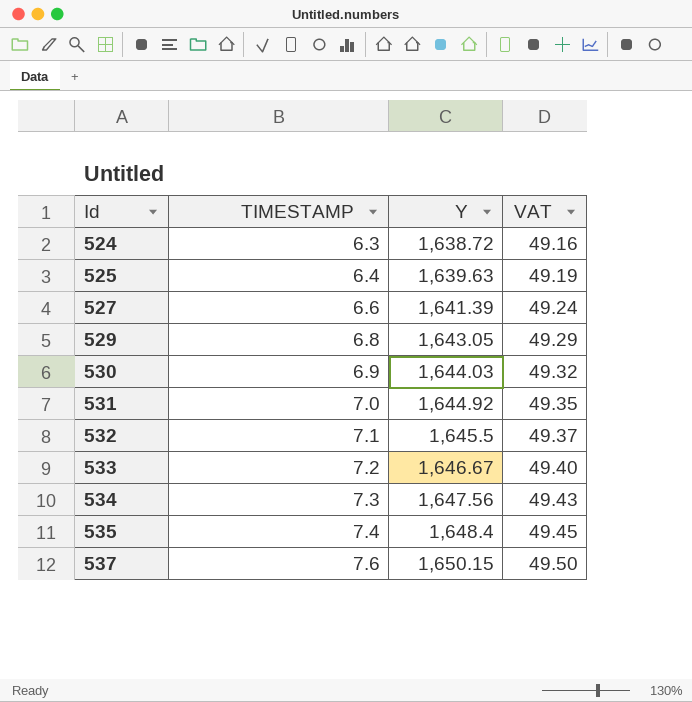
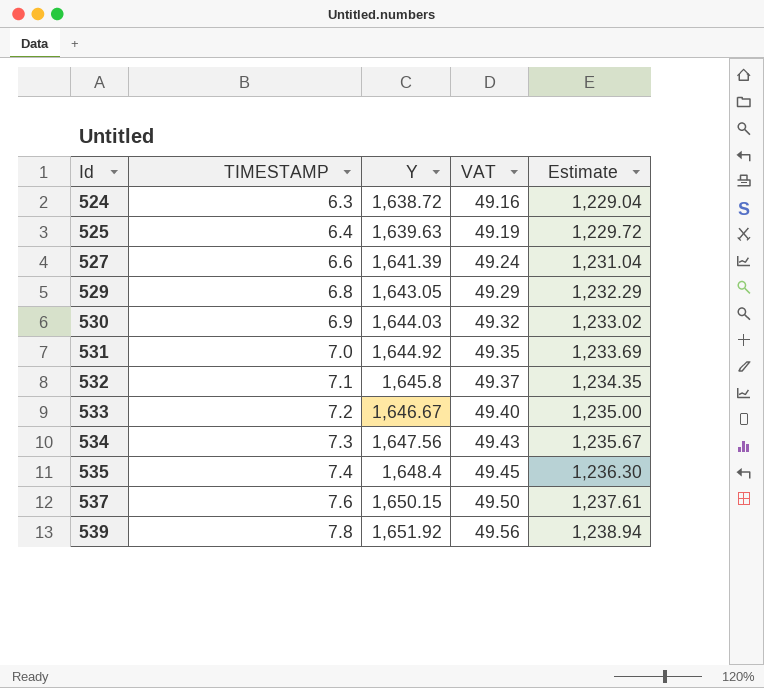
column Estimate | formula: none -> [Y] * 0.75
532 | Y: 1,645.5 -> 1,645.8
row 539: none -> 7.8 | 1,651.92 | 49.56 | 1,238.94

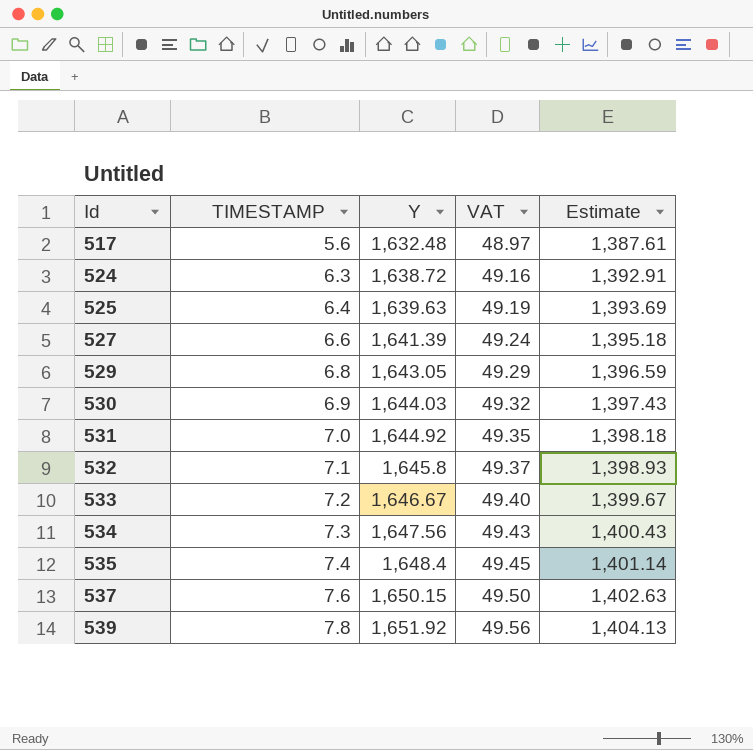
column Estimate | formula: [Y] * 0.75 -> [Y] * 0.85
row 517: none -> 5.6 | 1,632.48 | 48.97 | 1,387.61

